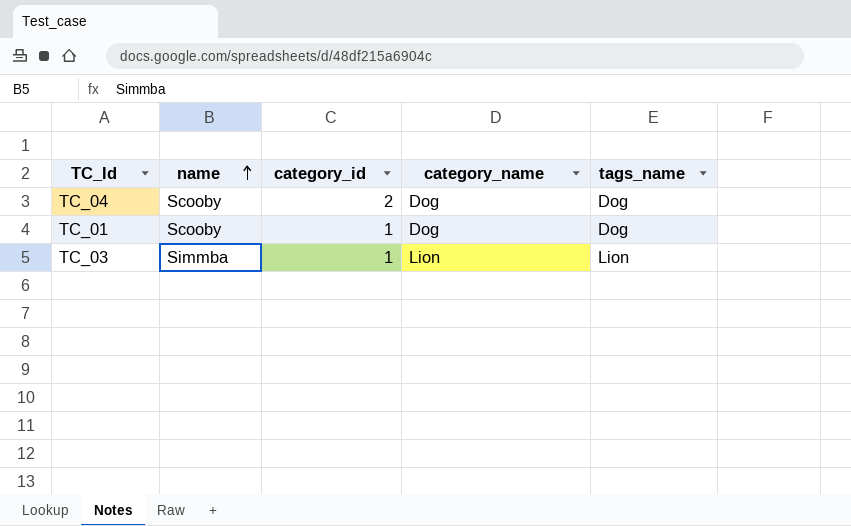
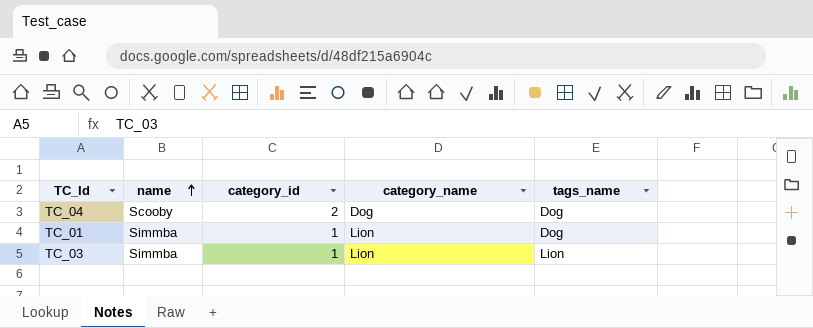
TC_01 | name: Scooby -> Simmba
TC_01 | category_name: Dog -> Lion

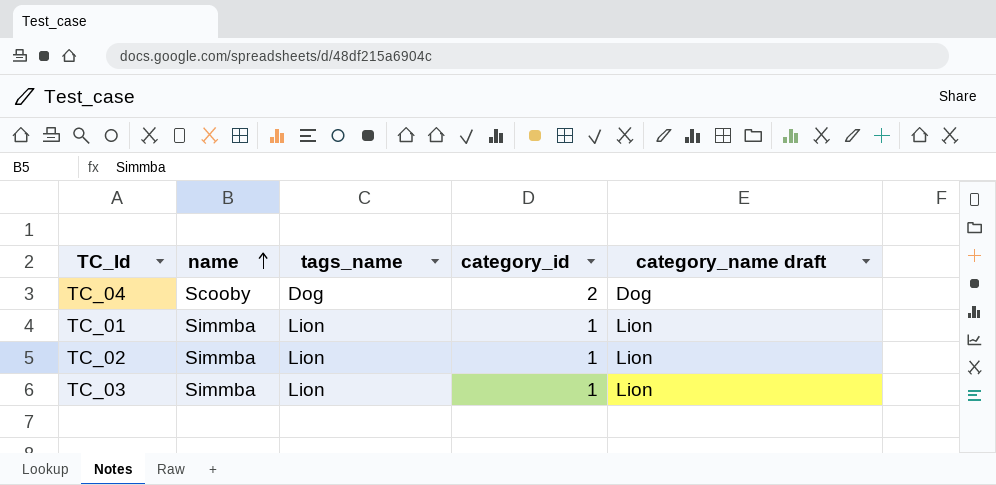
column tags_name | position: 5 -> 3
column name: category_name -> category_name draft
TC_01 | tags_name: Dog -> Lion
row TC_02: none -> Simmba | Lion | 1 | Lion

